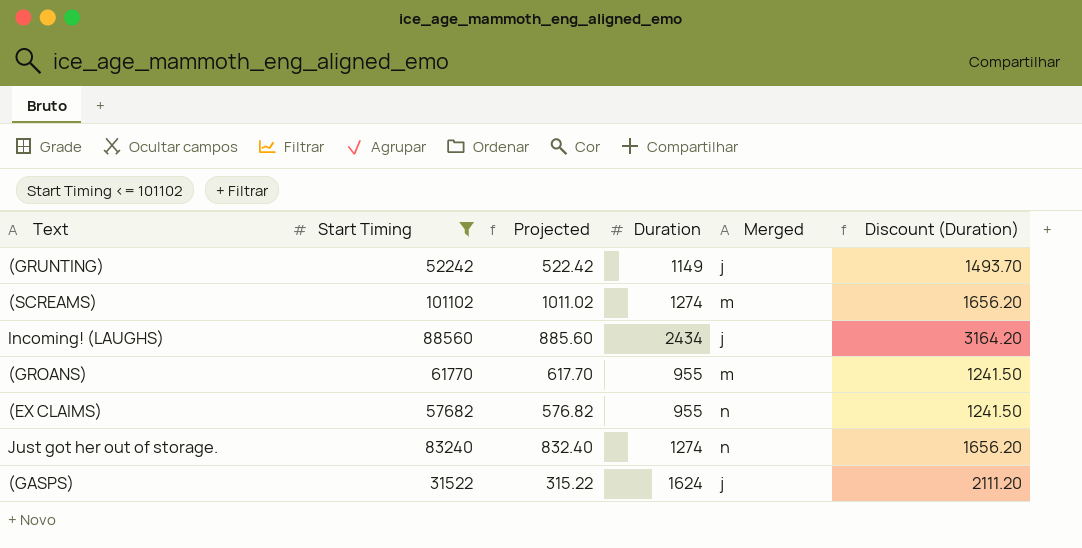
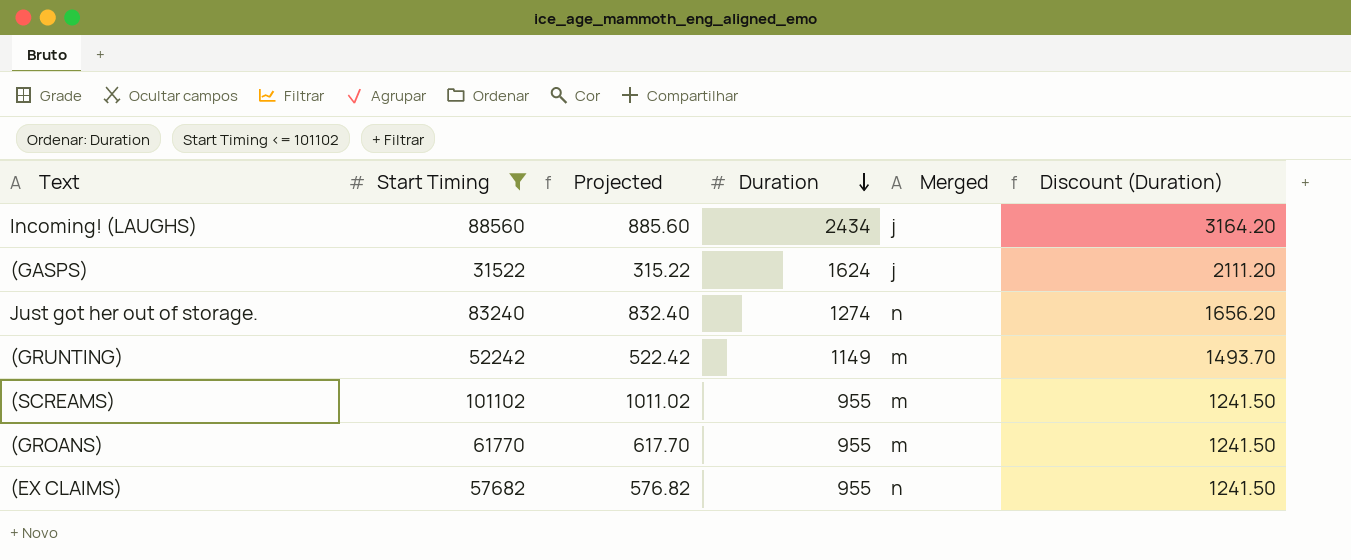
row order: none -> Duration descending
(GRUNTING) | Merged: j -> m
(SCREAMS) | Duration: 1274 -> 955
(SCREAMS) | Discount (Duration): 1656.20 -> 1241.50

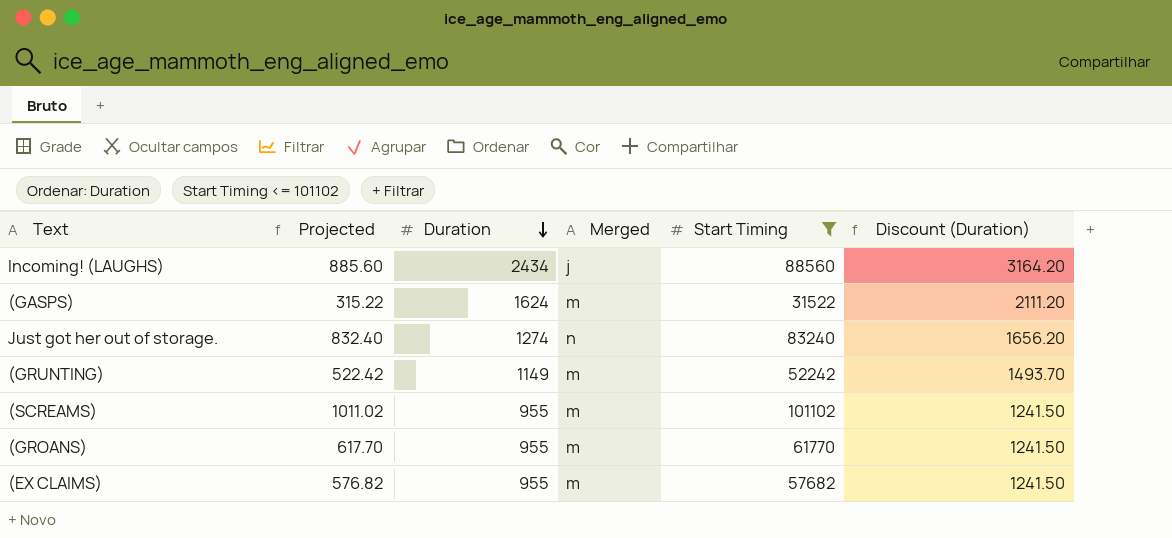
column Start Timing | position: 2 -> 5
(GASPS) | Merged: j -> m
(EX CLAIMS) | Merged: n -> m

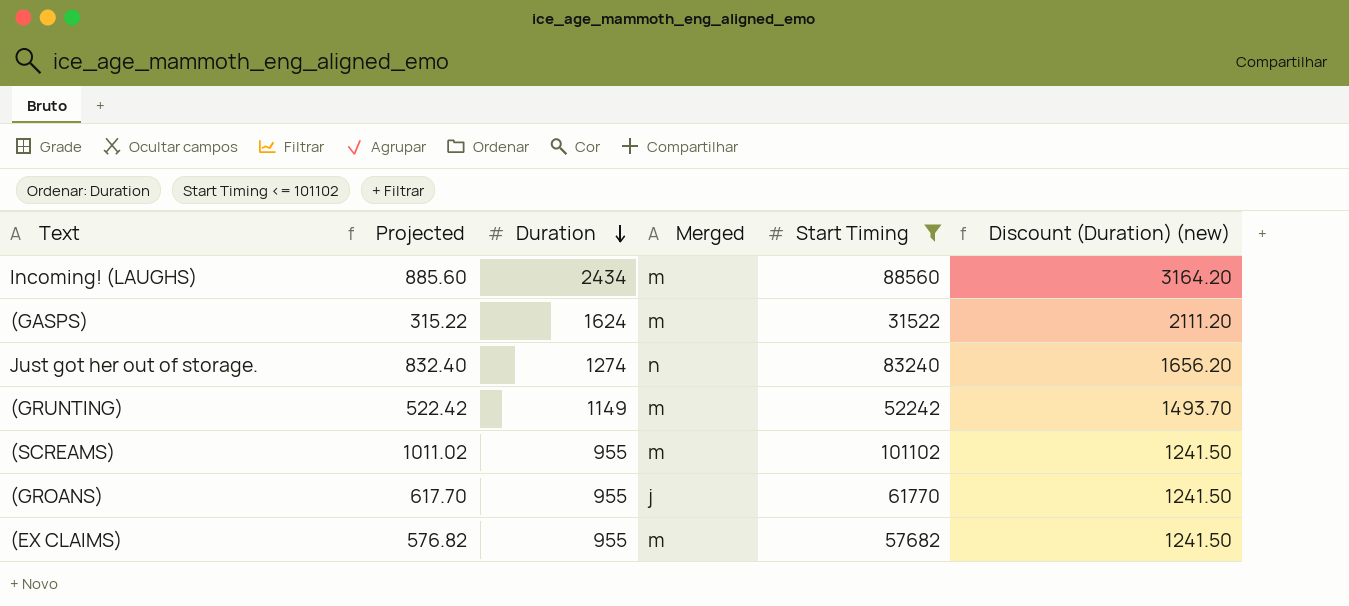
column name: Discount (Duration) -> Discount (Duration) (new)
Incoming! (LAUGHS) | Merged: j -> m
(GROANS) | Merged: m -> j

